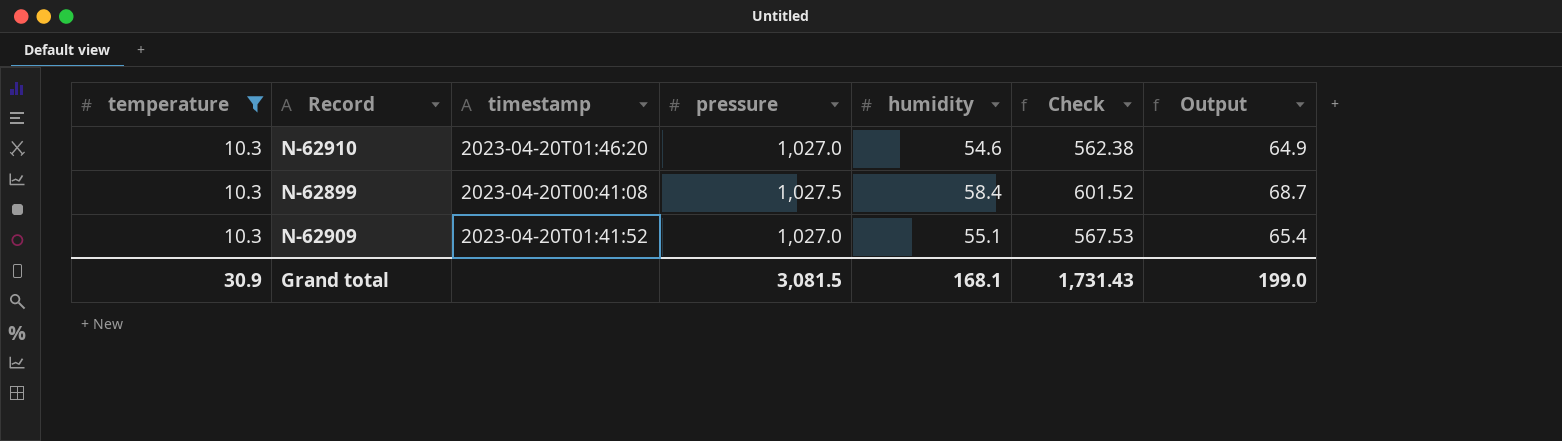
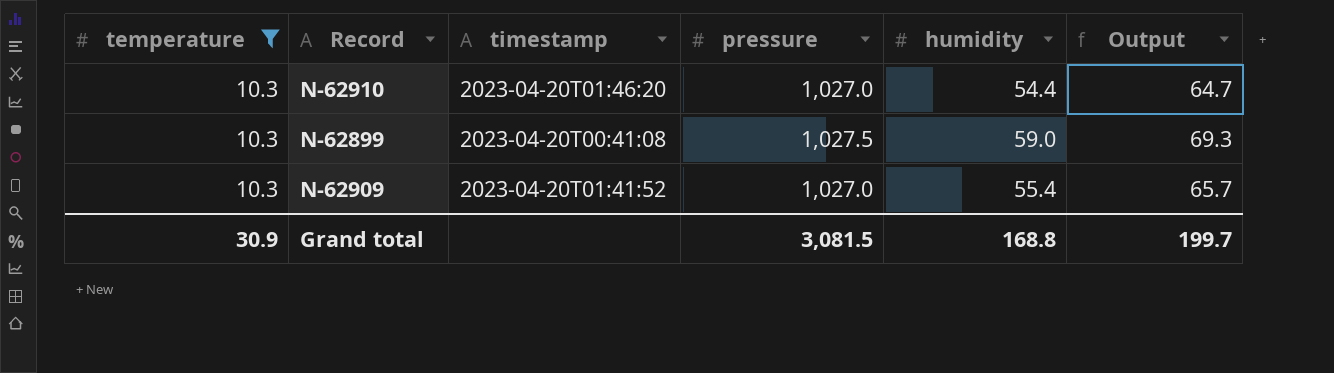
column Check | formula: [temperature] * [humidity] -> none
N-62910 | humidity: 54.6 -> 54.4
N-62910 | Output: 64.9 -> 64.7
N-62899 | humidity: 58.4 -> 59.0
N-62899 | Output: 68.7 -> 69.3
N-62909 | humidity: 55.1 -> 55.4
N-62909 | Output: 65.4 -> 65.7
Grand total | humidity: 168.1 -> 168.8
Grand total | Output: 199.0 -> 199.7

